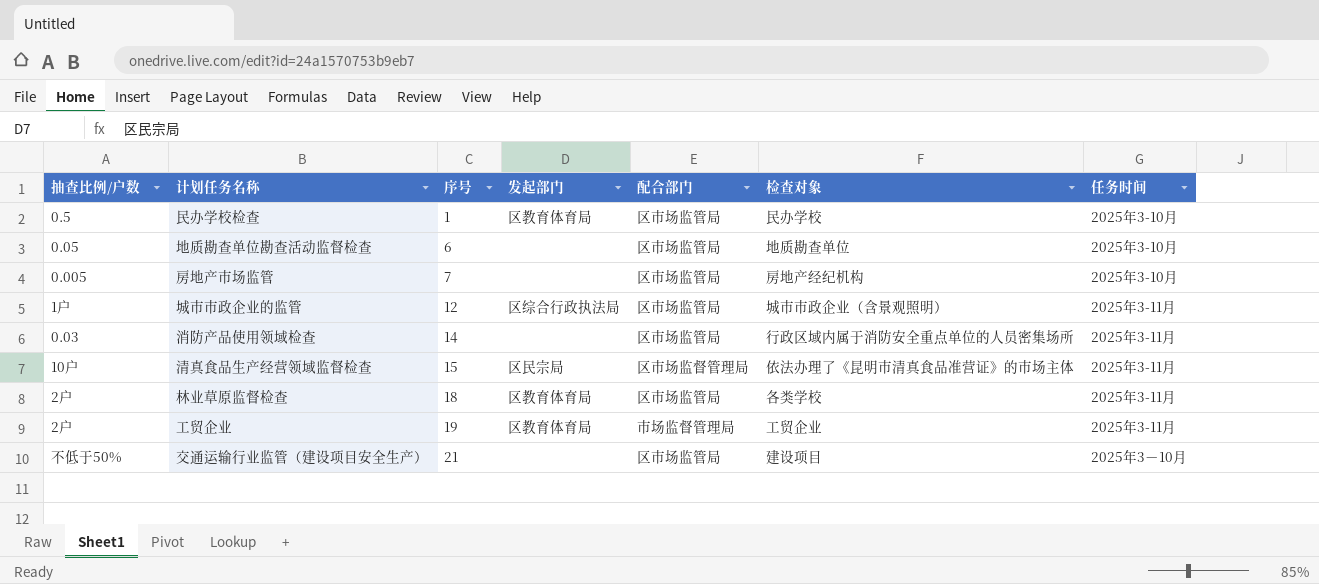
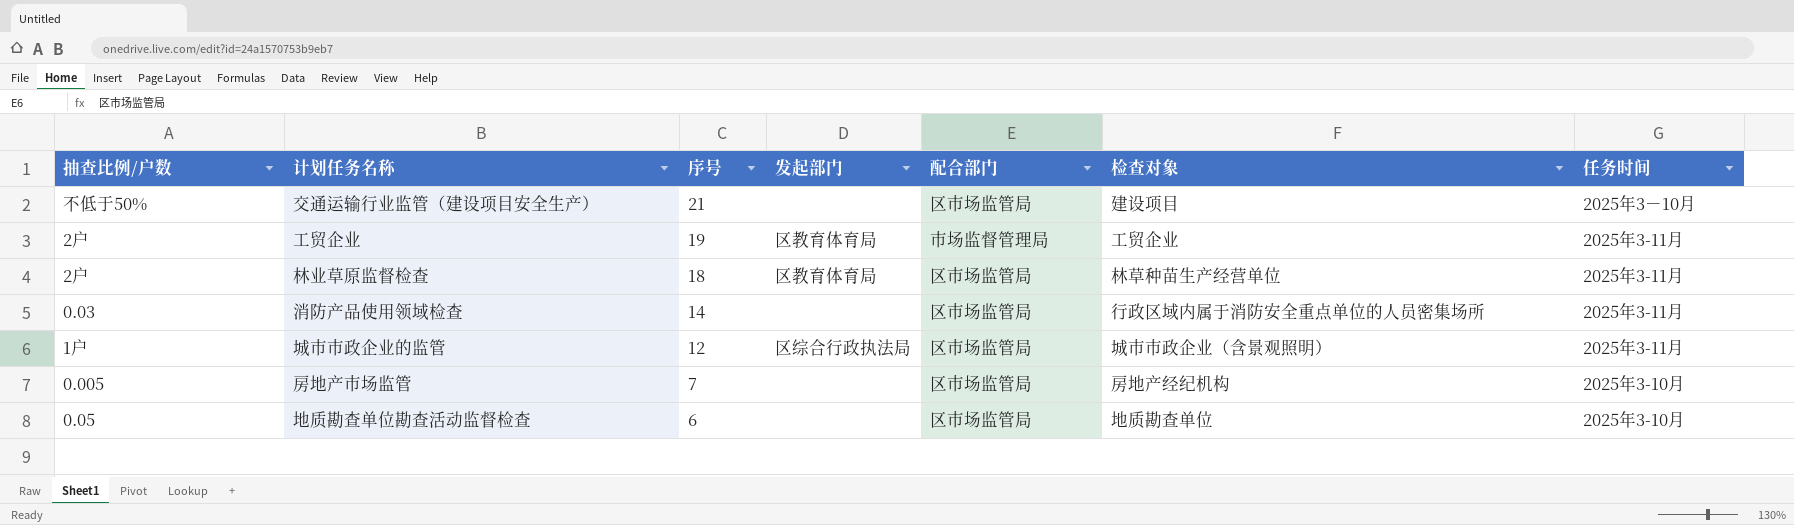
row order: 序号 ascending -> 序号 descending
row 民办学校检查: 0.5 | 1 | 区教育体育局 | 区市场监管局 | 民办学校 | 2025年3-10月 -> none
row 清真食品生产经营领域监督检查: 10户 | 15 | 区民宗局 | 区市场监督管理局 | 依法办理了《昆明市清真食品准营证》的市场主体 | 2025年3-11月 -> none
林业草原监督检查 | 检查对象: 各类学校 -> 林草种苗生产经营单位

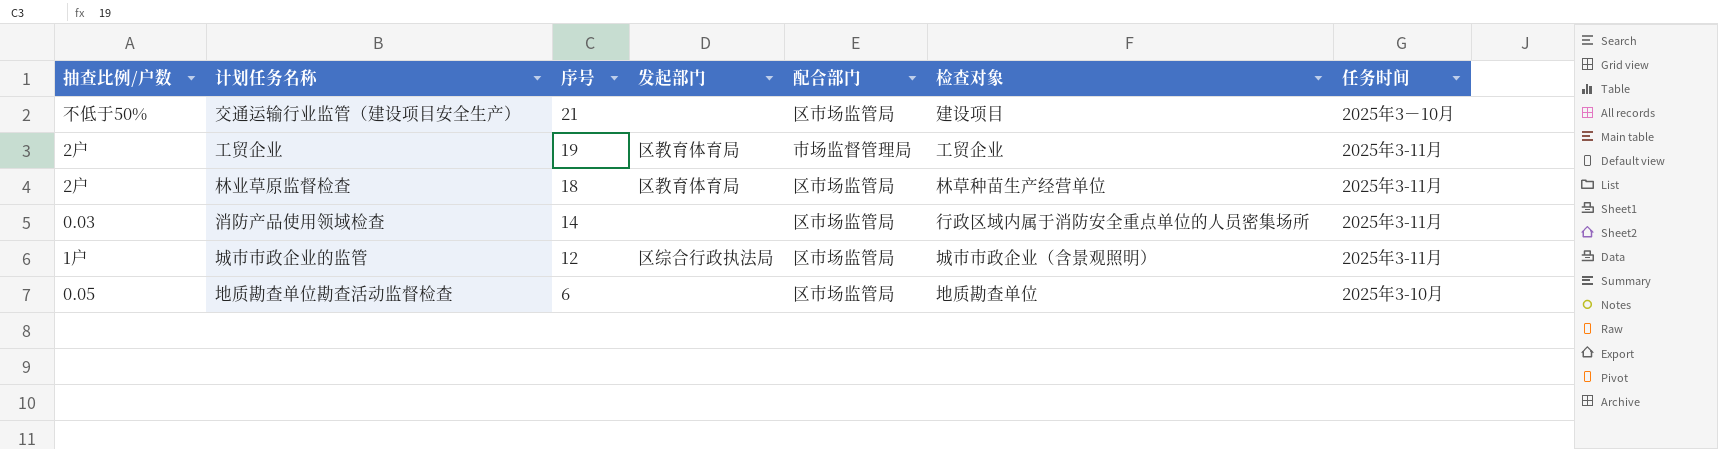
row 房地产市场监管: 0.005 | 7 | none | 区市场监管局 | 房地产经纪机构 | 2025年3-10月 -> none

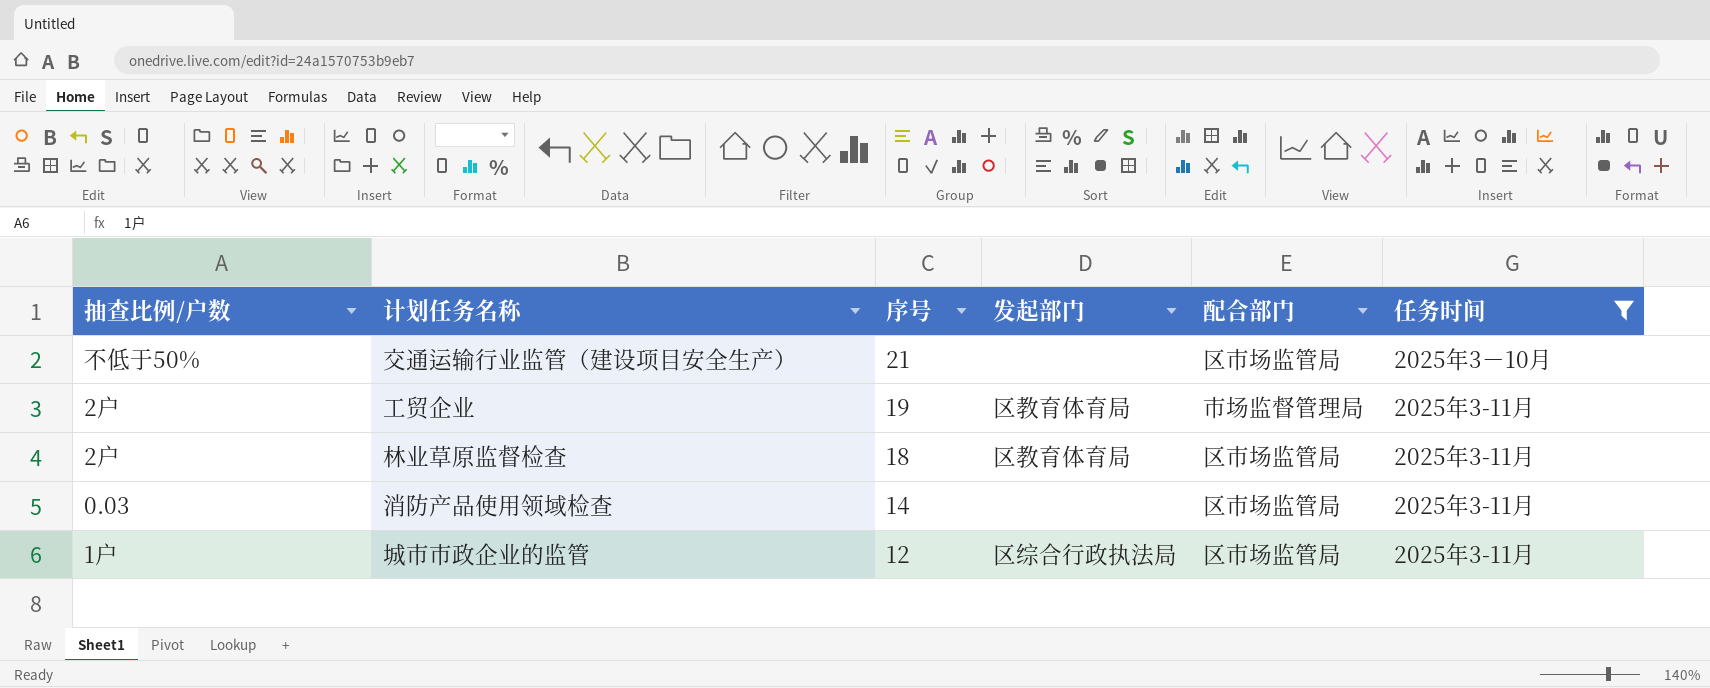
filter: none -> 任务时间 != 2025年3-10月
column 检查对象 | position: 6 -> none

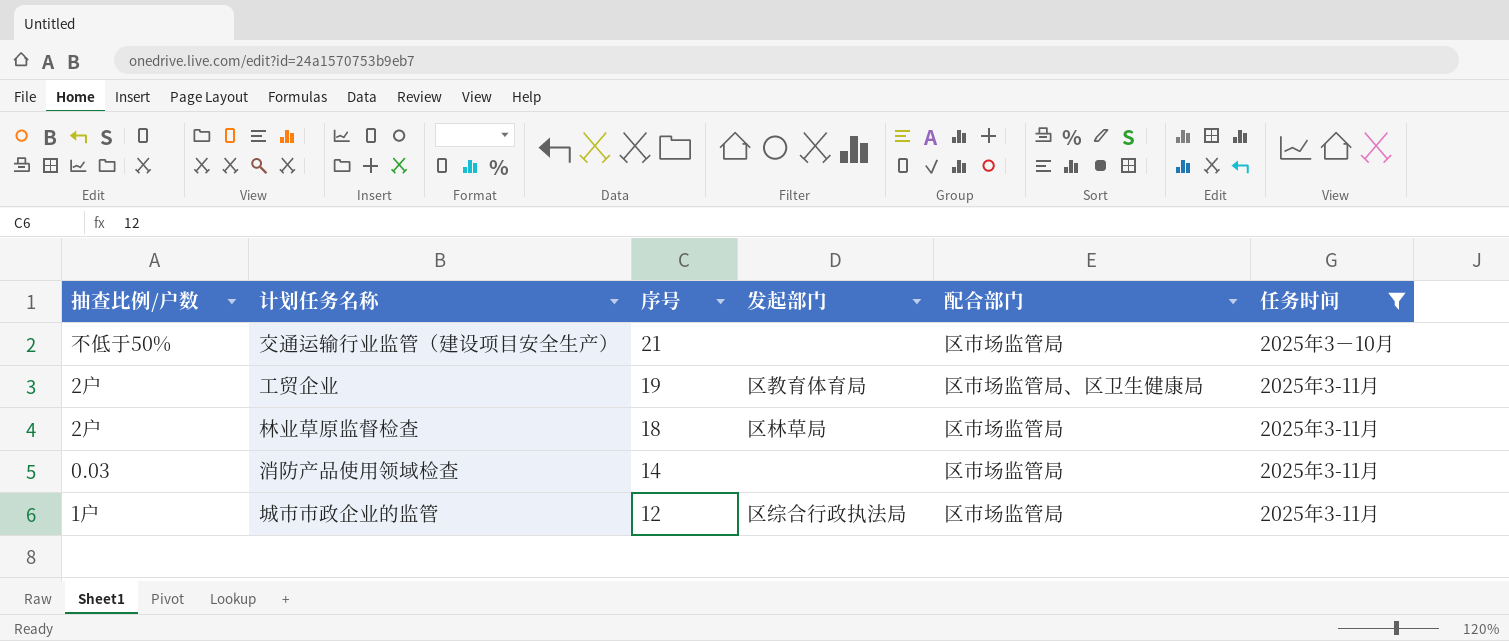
工贸企业 | 配合部门: 市场监督管理局 -> 区市场监管局、区卫生健康局
林业草原监督检查 | 发起部门: 区教育体育局 -> 区林草局

